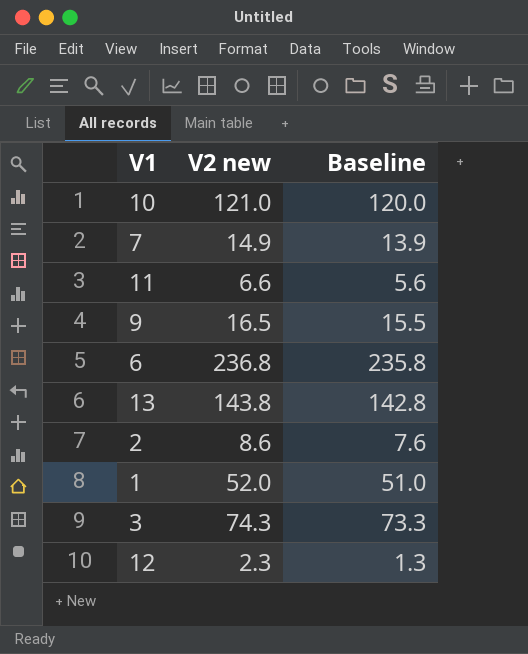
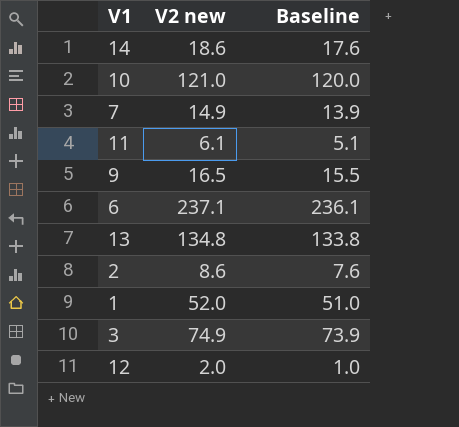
row 14: none -> 18.6 | 17.6
11 | V2 new: 6.6 -> 6.1
11 | Baseline: 5.6 -> 5.1
6 | V2 new: 236.8 -> 237.1
6 | Baseline: 235.8 -> 236.1
13 | V2 new: 143.8 -> 134.8
13 | Baseline: 142.8 -> 133.8
3 | V2 new: 74.3 -> 74.9
3 | Baseline: 73.3 -> 73.9
12 | V2 new: 2.3 -> 2.0
12 | Baseline: 1.3 -> 1.0

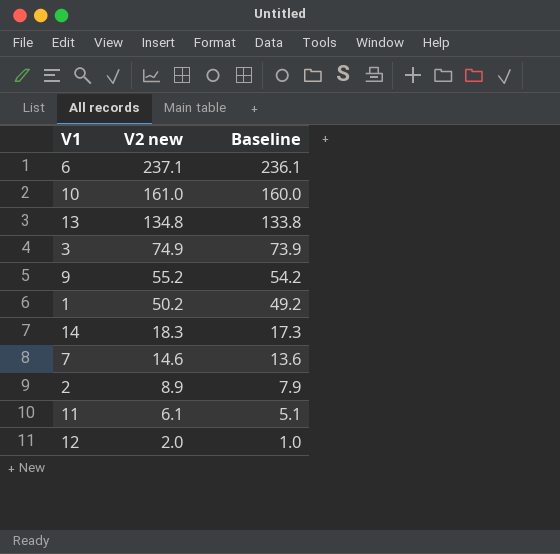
row order: none -> V2 new descending
10 | V2 new: 121.0 -> 161.0
10 | Baseline: 120.0 -> 160.0
9 | V2 new: 16.5 -> 55.2
9 | Baseline: 15.5 -> 54.2
1 | V2 new: 52.0 -> 50.2
1 | Baseline: 51.0 -> 49.2
14 | V2 new: 18.6 -> 18.3
14 | Baseline: 17.6 -> 17.3
7 | V2 new: 14.9 -> 14.6
7 | Baseline: 13.9 -> 13.6
2 | V2 new: 8.6 -> 8.9
2 | Baseline: 7.6 -> 7.9

